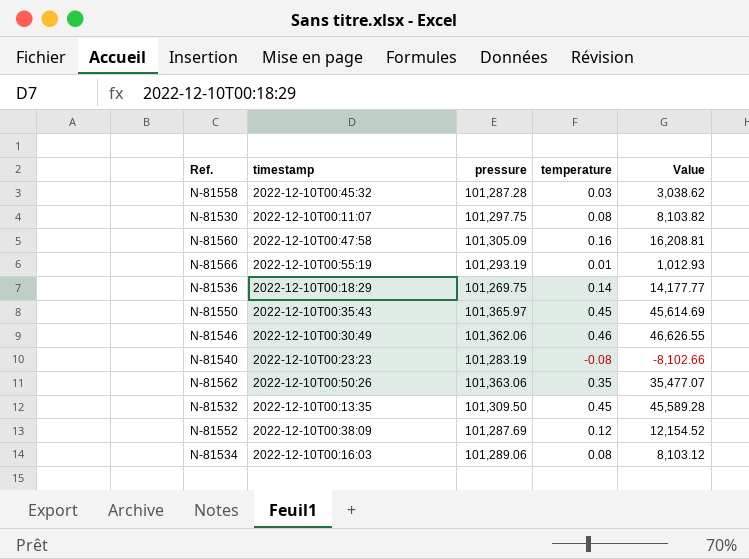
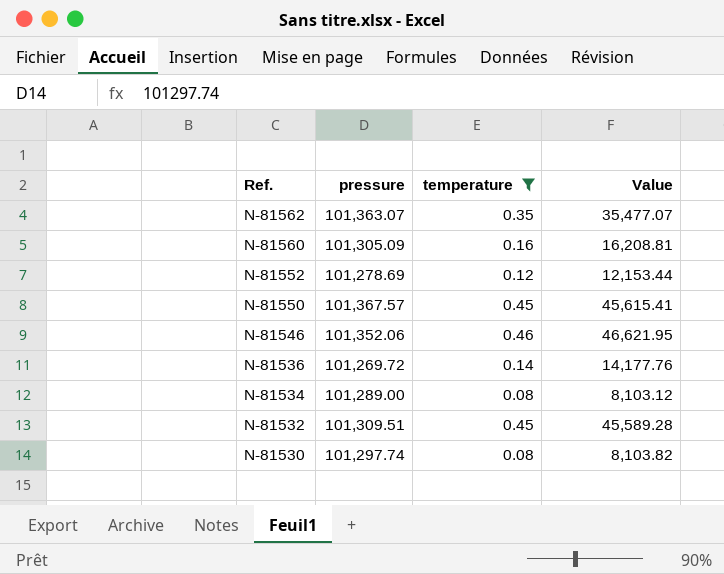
filter: none -> temperature >= 0.08
row order: none -> Ref. descending
column timestamp | position: 2 -> none
N-81562 | pressure: 101,363.06 -> 101,363.07
N-81552 | pressure: 101,287.69 -> 101,278.69
N-81552 | Value: 12,154.52 -> 12,153.44
N-81550 | pressure: 101,365.97 -> 101,367.57
N-81550 | Value: 45,614.69 -> 45,615.41
N-81546 | pressure: 101,362.06 -> 101,352.06
N-81546 | Value: 46,626.55 -> 46,621.95
N-81536 | pressure: 101,269.75 -> 101,269.72
N-81536 | Value: 14,177.77 -> 14,177.76
N-81534 | pressure: 101,289.06 -> 101,289.00
N-81532 | pressure: 101,309.50 -> 101,309.51
N-81530 | pressure: 101,297.75 -> 101,297.74

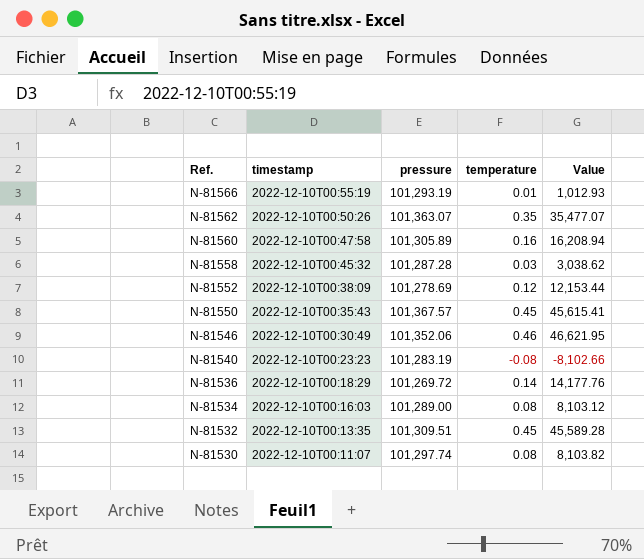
filter: temperature >= 0.08 -> none
column timestamp | position: none -> 2
N-81560 | pressure: 101,305.09 -> 101,305.89
N-81560 | Value: 16,208.81 -> 16,208.94

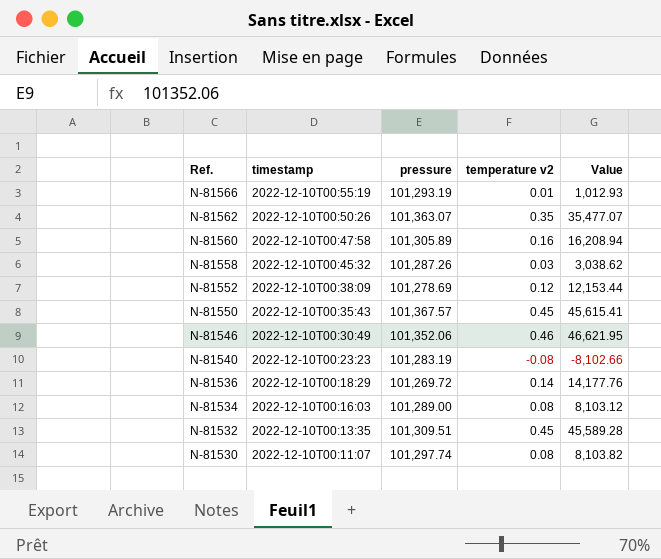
column name: temperature -> temperature v2
N-81558 | pressure: 101,287.28 -> 101,287.26

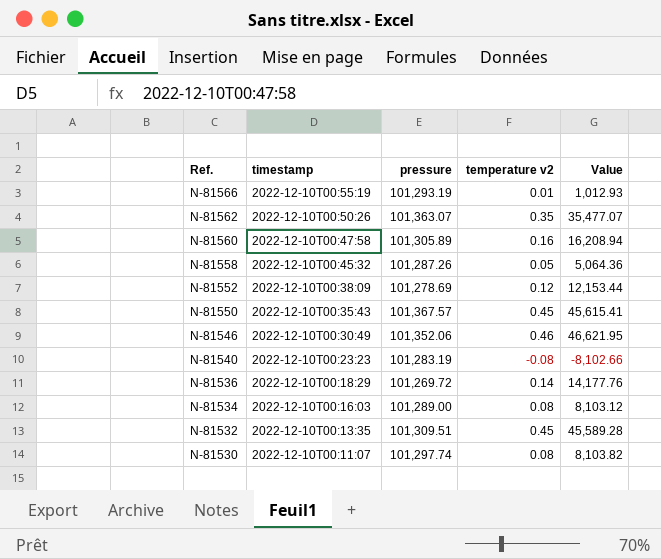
N-81558 | temperature v2: 0.03 -> 0.05
N-81558 | Value: 3,038.62 -> 5,064.36

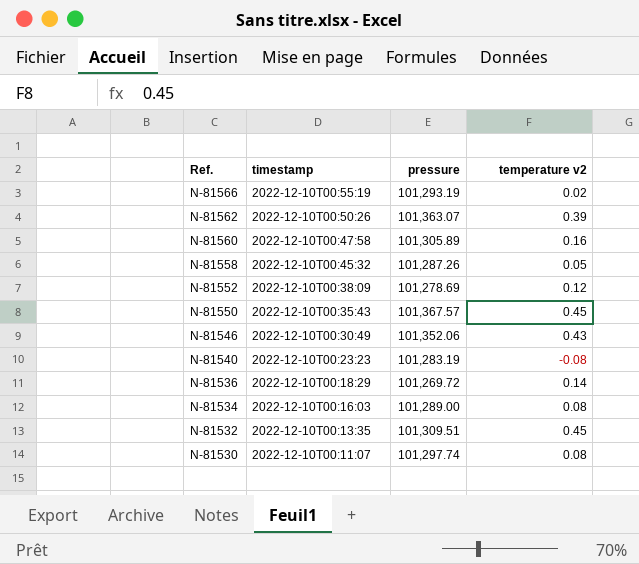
column Value | formula: [pressure] * [temperature v2] -> none
N-81566 | temperature v2: 0.01 -> 0.02
N-81562 | temperature v2: 0.35 -> 0.39
N-81546 | temperature v2: 0.46 -> 0.43

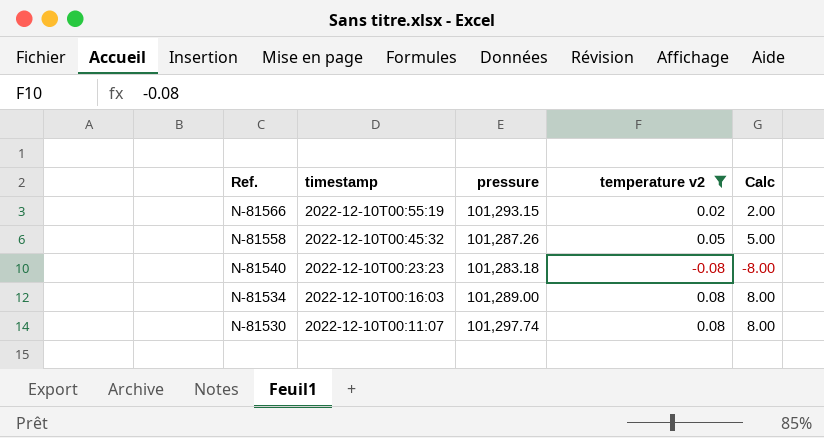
filter: none -> temperature v2 <= 0.08
column Calc | formula: none -> [temperature v2] * 100
N-81566 | pressure: 101,293.19 -> 101,293.15
N-81540 | pressure: 101,283.19 -> 101,283.18

